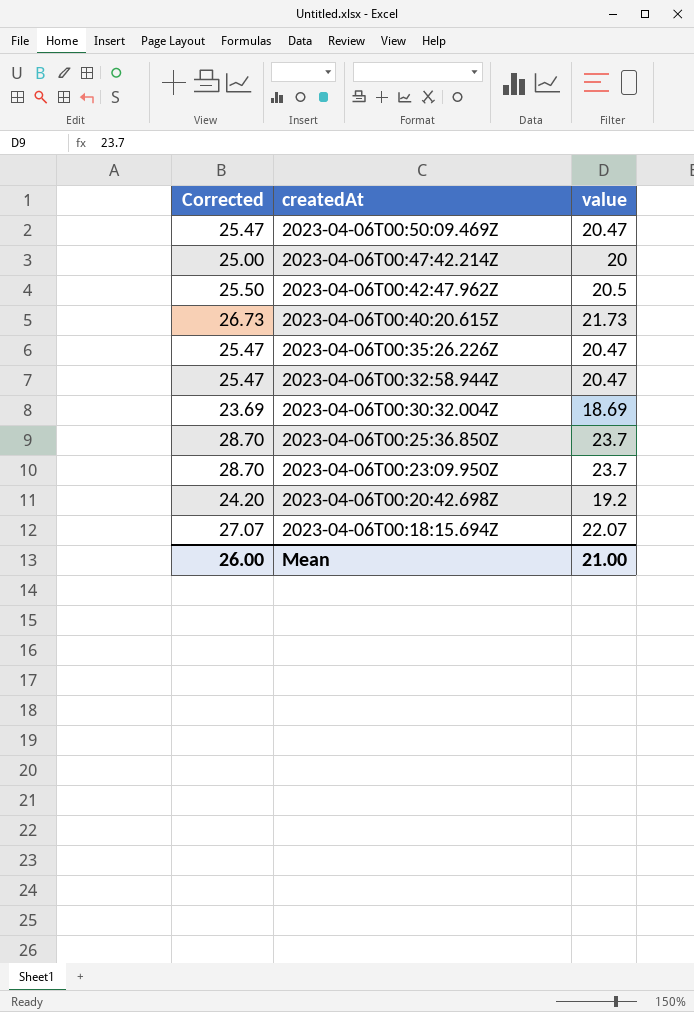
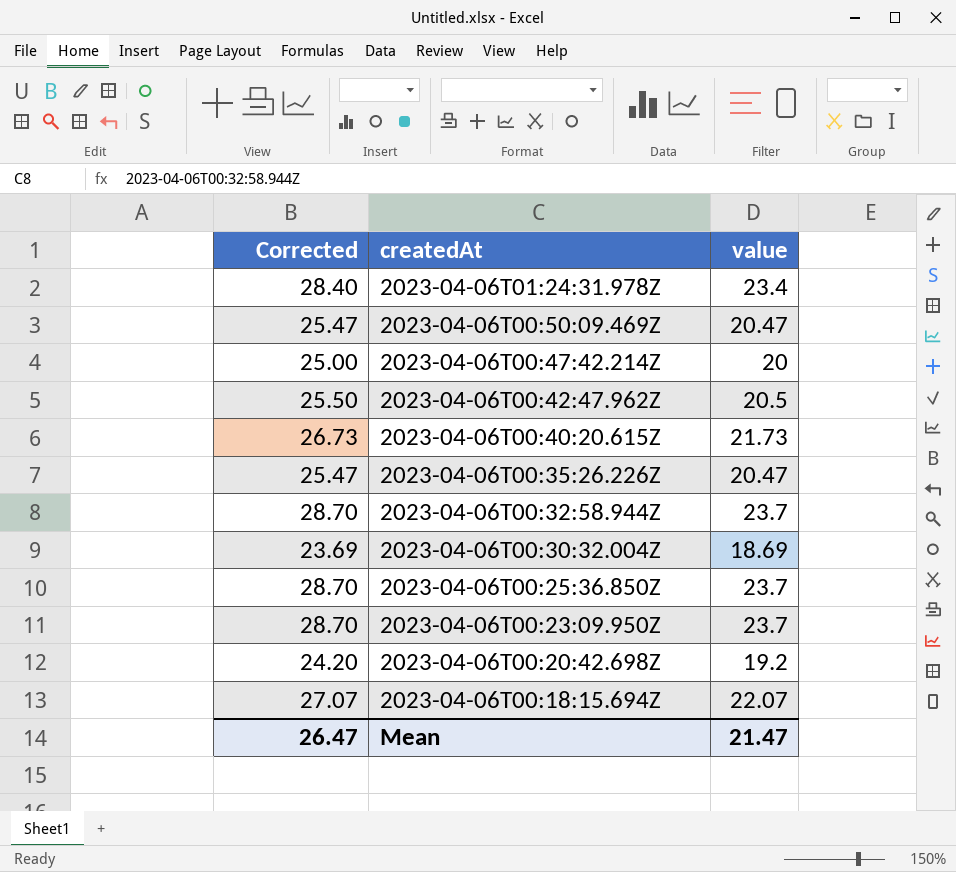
row 2023-04-06T01:24:31.978Z: none -> 28.40 | 23.4
2023-04-06T00:32:58.944Z | Corrected: 25.47 -> 28.70
2023-04-06T00:32:58.944Z | value: 20.47 -> 23.7
Mean | Corrected: 26.00 -> 26.47
Mean | value: 21.00 -> 21.47

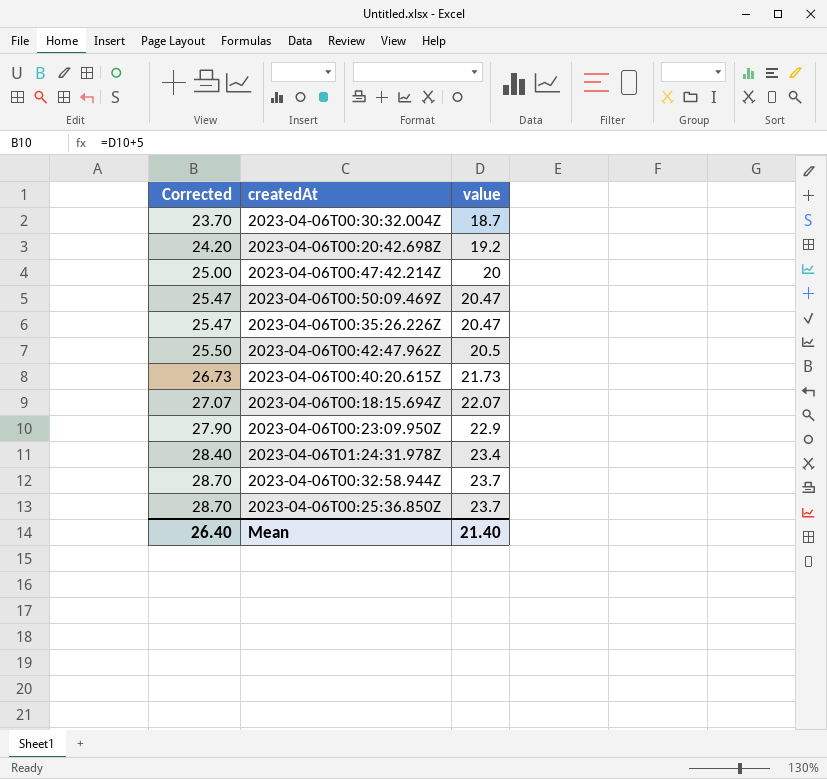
row order: createdAt descending -> Corrected ascending
2023-04-06T00:30:32.004Z | Corrected: 23.69 -> 23.70
2023-04-06T00:30:32.004Z | value: 18.69 -> 18.7
2023-04-06T00:23:09.950Z | Corrected: 28.70 -> 27.90
2023-04-06T00:23:09.950Z | value: 23.7 -> 22.9
Mean | Corrected: 26.47 -> 26.40
Mean | value: 21.47 -> 21.40

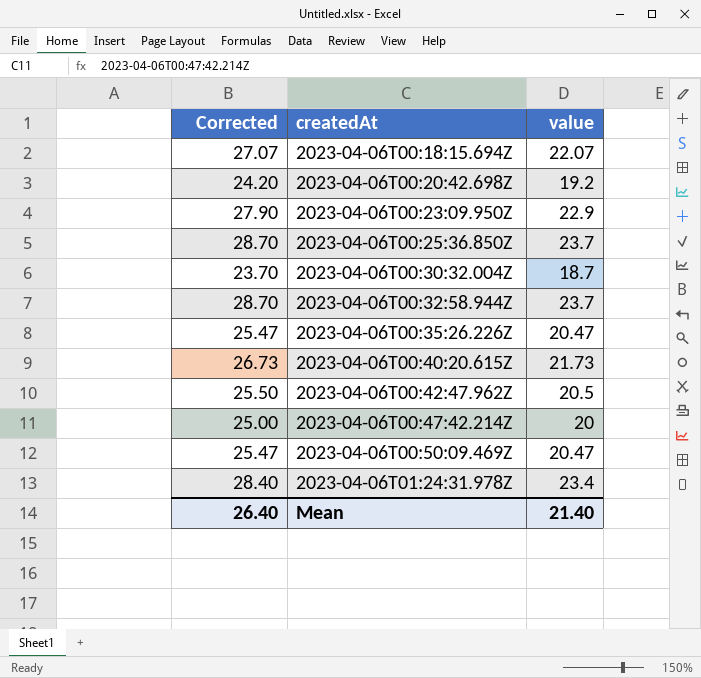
row order: Corrected ascending -> createdAt ascending

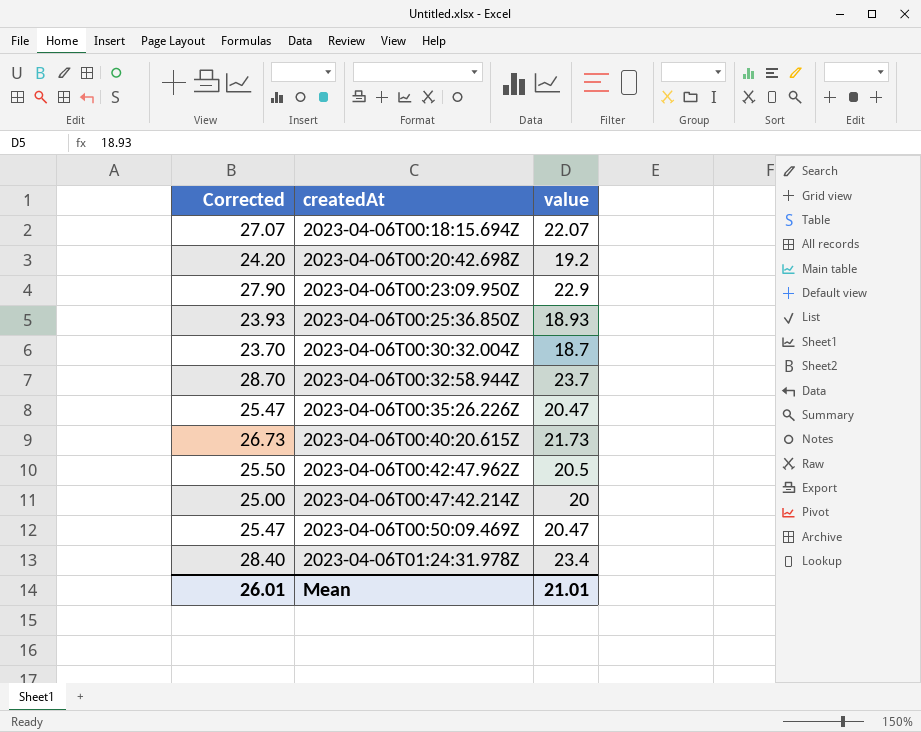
2023-04-06T00:25:36.850Z | Corrected: 28.70 -> 23.93
2023-04-06T00:25:36.850Z | value: 23.7 -> 18.93
Mean | Corrected: 26.40 -> 26.01
Mean | value: 21.40 -> 21.01

